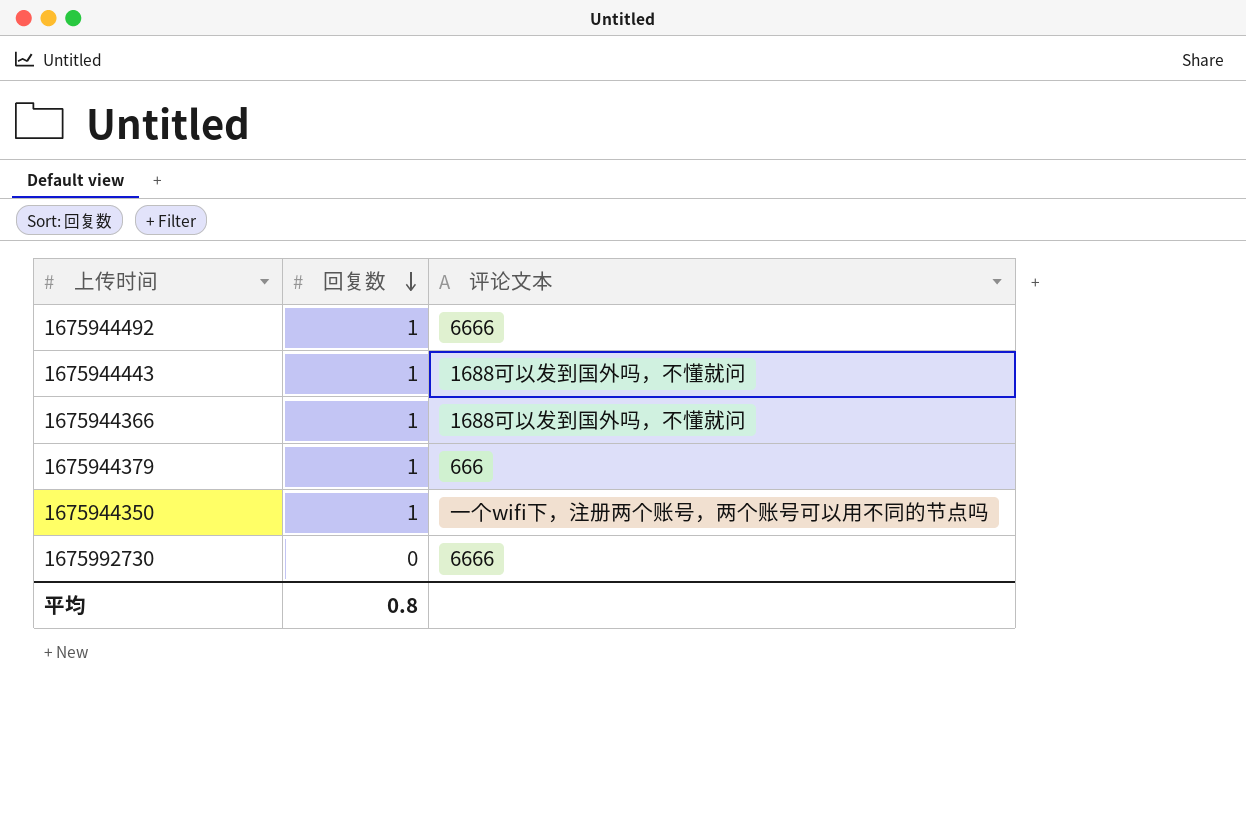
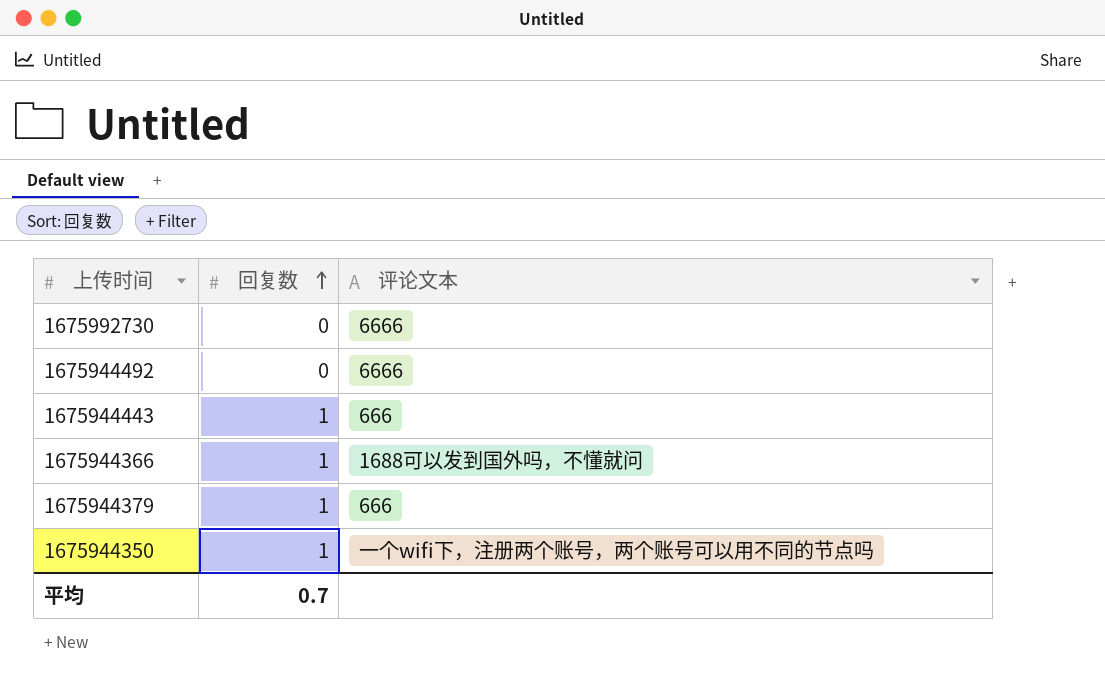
row order: 回复数 descending -> 回复数 ascending
1675944492 | 回复数: 1 -> 0
1675944443 | 评论文本: 1688可以发到国外吗，不懂就问 -> 666
平均 | 回复数: 0.8 -> 0.7

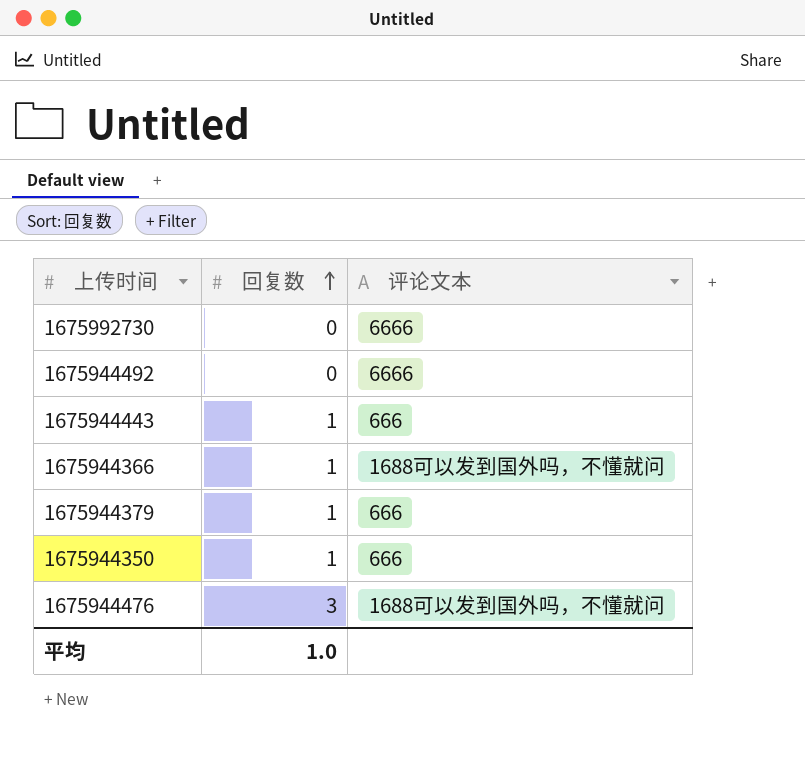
1675944350 | 评论文本: 一个wifi下，注册两个账号，两个账号可以用不同的节点吗 -> 666
row 1675944476: none -> 3 | 1688可以发到国外吗，不懂就问
平均 | 回复数: 0.7 -> 1.0

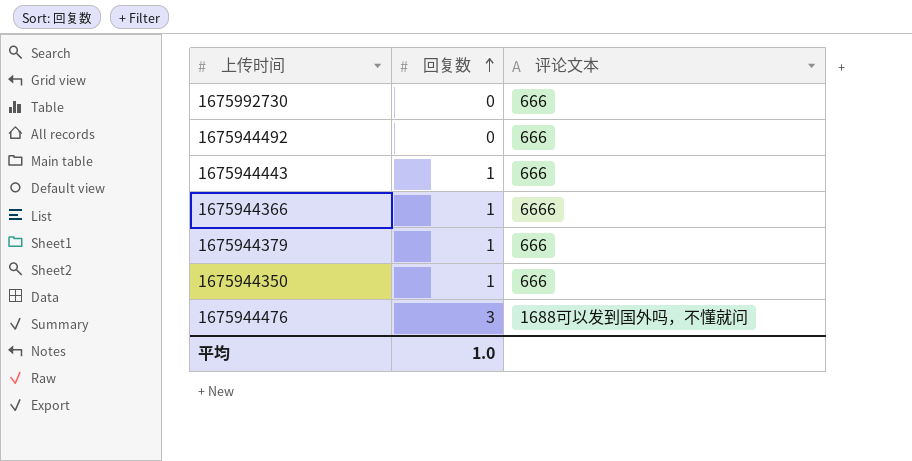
1675992730 | 评论文本: 6666 -> 666
1675944492 | 评论文本: 6666 -> 666
1675944366 | 评论文本: 1688可以发到国外吗，不懂就问 -> 6666

